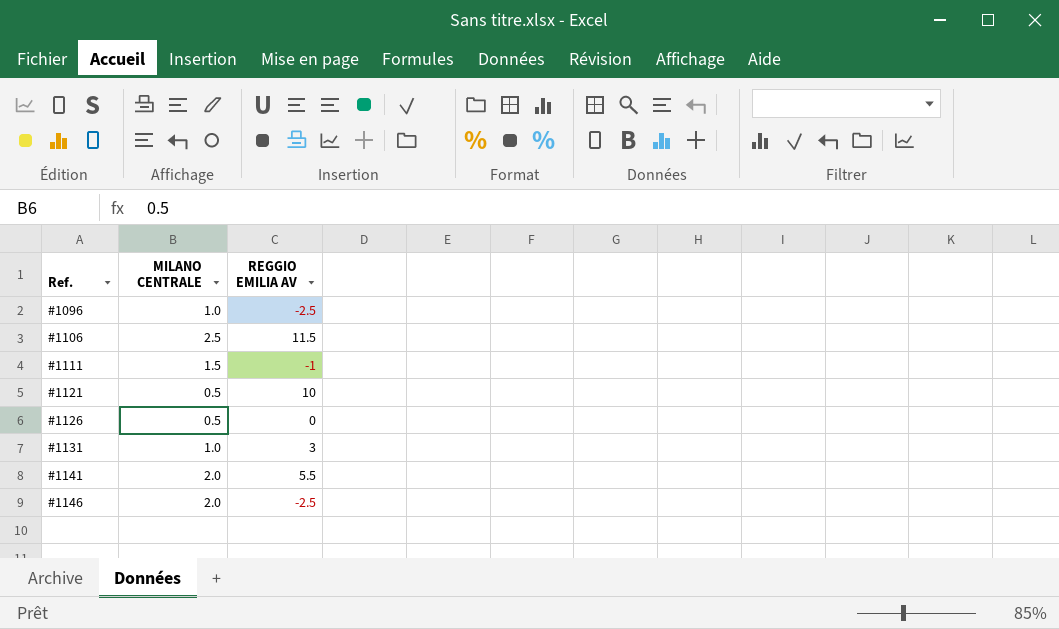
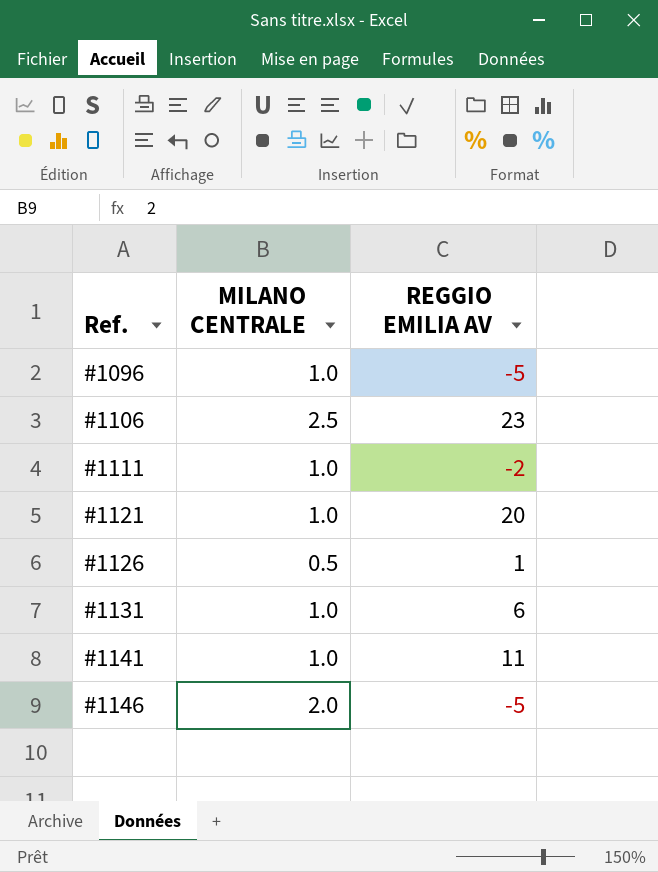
#1096 | REGGIO EMILIA AV: -2.5 -> -5
#1106 | REGGIO EMILIA AV: 11.5 -> 23
#1111 | MILANO CENTRALE: 1.5 -> 1.0
#1111 | REGGIO EMILIA AV: -1 -> -2
#1121 | MILANO CENTRALE: 0.5 -> 1.0
#1121 | REGGIO EMILIA AV: 10 -> 20
#1126 | REGGIO EMILIA AV: 0 -> 1
#1131 | REGGIO EMILIA AV: 3 -> 6
#1141 | MILANO CENTRALE: 2.0 -> 1.0
#1141 | REGGIO EMILIA AV: 5.5 -> 11
#1146 | REGGIO EMILIA AV: -2.5 -> -5

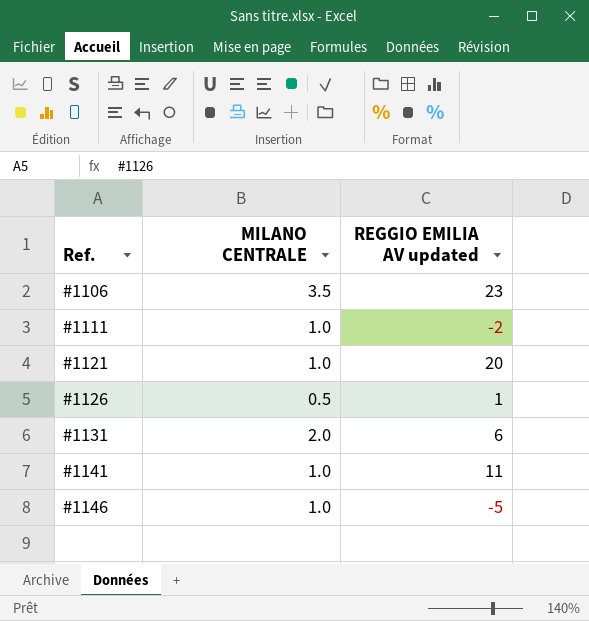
column name: REGGIO EMILIA AV -> REGGIO EMILIA AV updated
row #1096: 1.0 | -5 -> none
#1106 | MILANO CENTRALE: 2.5 -> 3.5
#1131 | MILANO CENTRALE: 1.0 -> 2.0
#1146 | MILANO CENTRALE: 2.0 -> 1.0

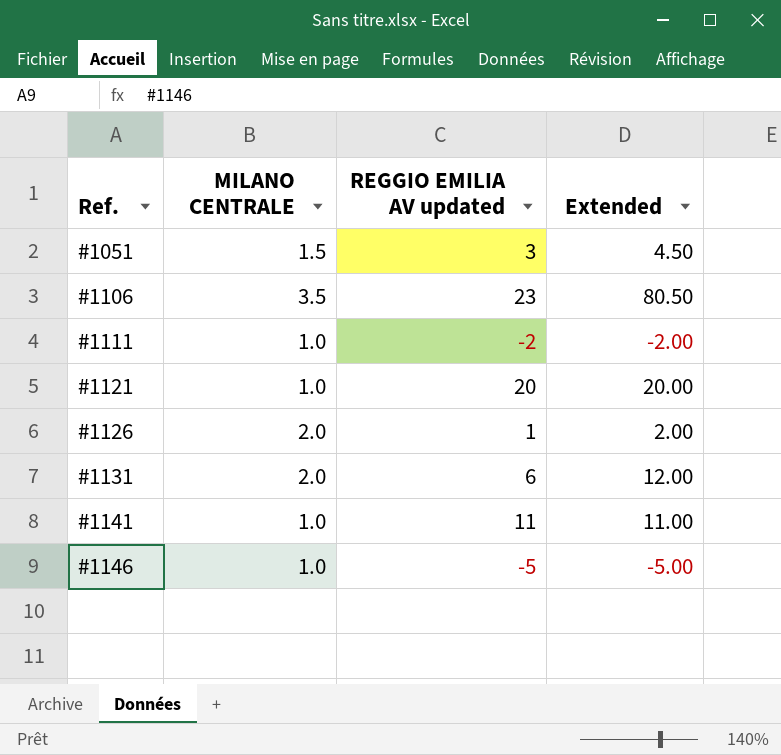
column Extended | formula: none -> [MILANO CENTRALE] * [REGGIO EMILIA AV updated]
row #1051: none -> 1.5 | 3 | 4.50
#1126 | MILANO CENTRALE: 0.5 -> 2.0

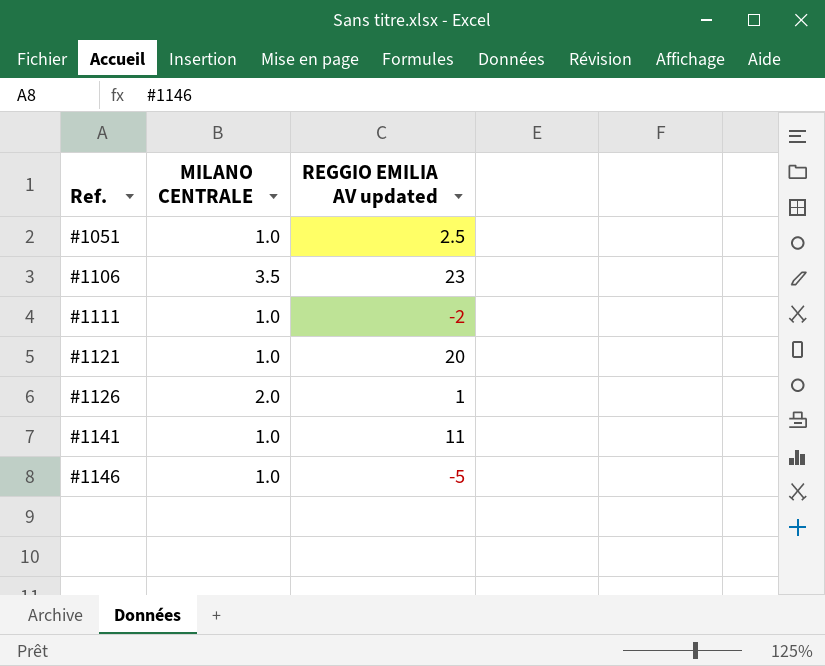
column Extended | formula: [MILANO CENTRALE] * [REGGIO EMILIA AV updated] -> none
row #1131: 2.0 | 6 | 12.00 -> none
#1051 | MILANO CENTRALE: 1.5 -> 1.0
#1051 | REGGIO EMILIA AV updated: 3 -> 2.5

